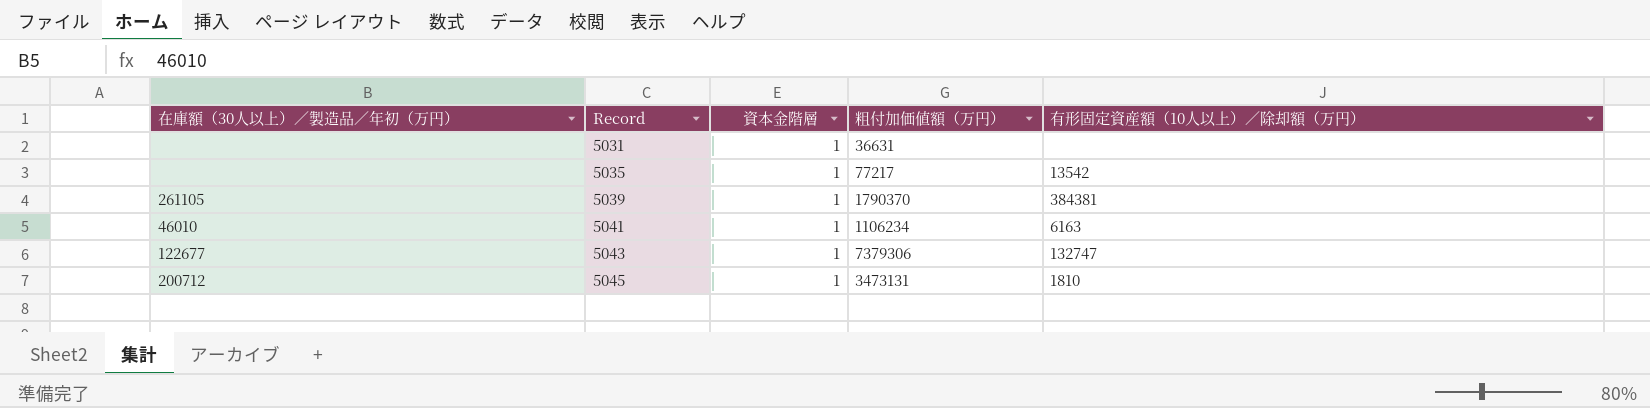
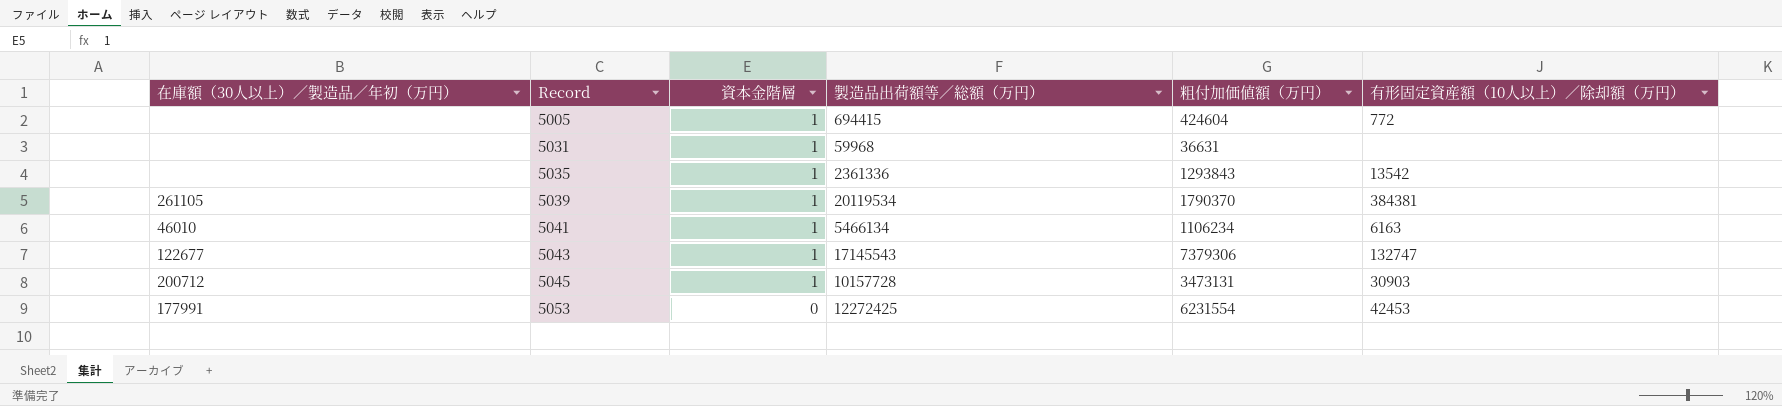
column 製造品出荷額等／総額（万円） | position: none -> 4
row 5005: none -> none | 1 | 694415 | 424604 | 772
5035 | 粗付加価値額（万円）: 77217 -> 1293843
5045 | 有形固定資産額（10人以上）／除却額（万円）: 1810 -> 30903
row 5053: none -> 177991 | 0 | 12272425 | 6231554 | 42453

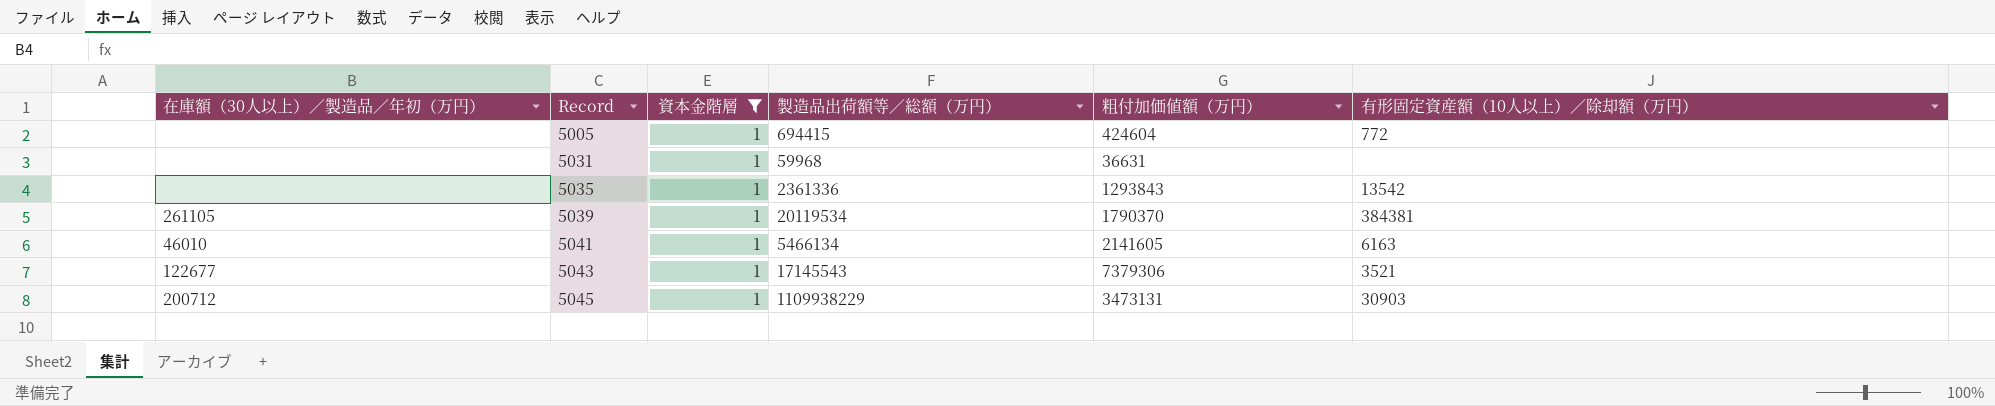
filter: none -> 資本金階層 = 1
5041 | 粗付加価値額（万円）: 1106234 -> 2141605
5043 | 有形固定資産額（10人以上）／除却額（万円）: 132747 -> 3521
5045 | 製造品出荷額等／総額（万円）: 10157728 -> 1109938229

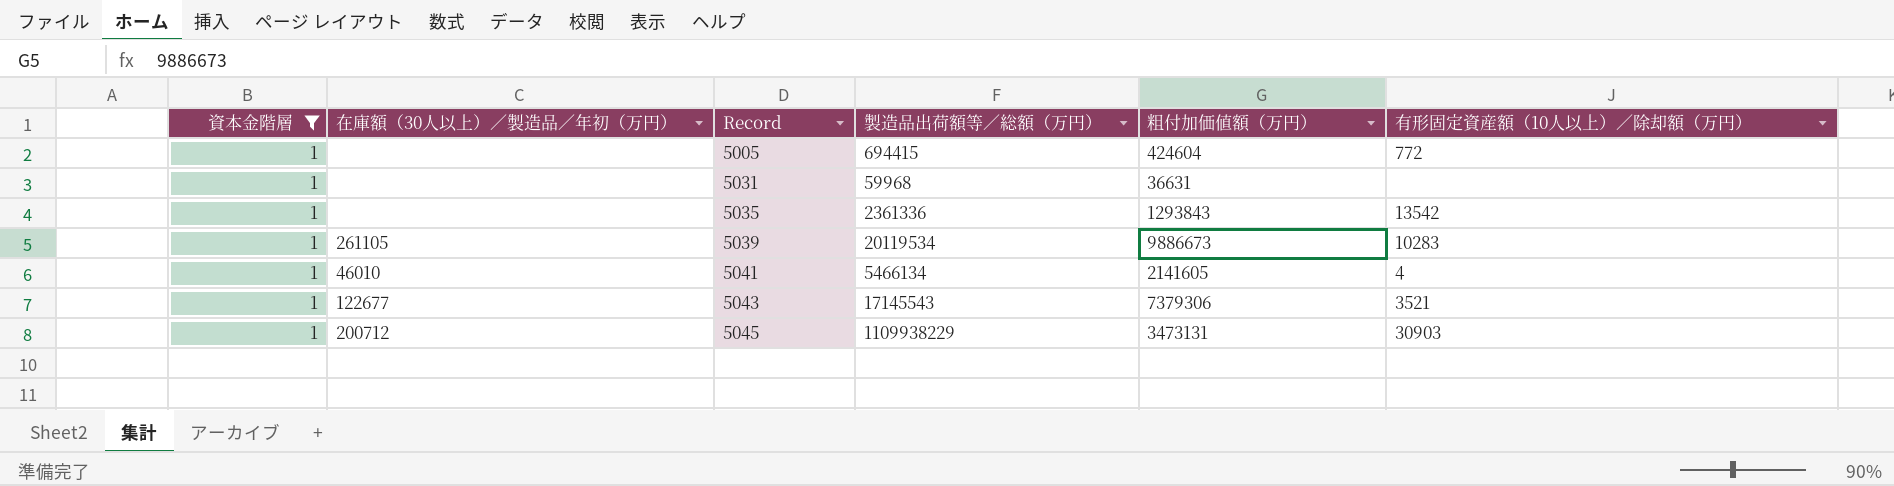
column 資本金階層 | position: 3 -> 1
5039 | 粗付加価値額（万円）: 1790370 -> 9886673
5039 | 有形固定資産額（10人以上）／除却額（万円）: 384381 -> 10283
5041 | 有形固定資産額（10人以上）／除却額（万円）: 6163 -> 4

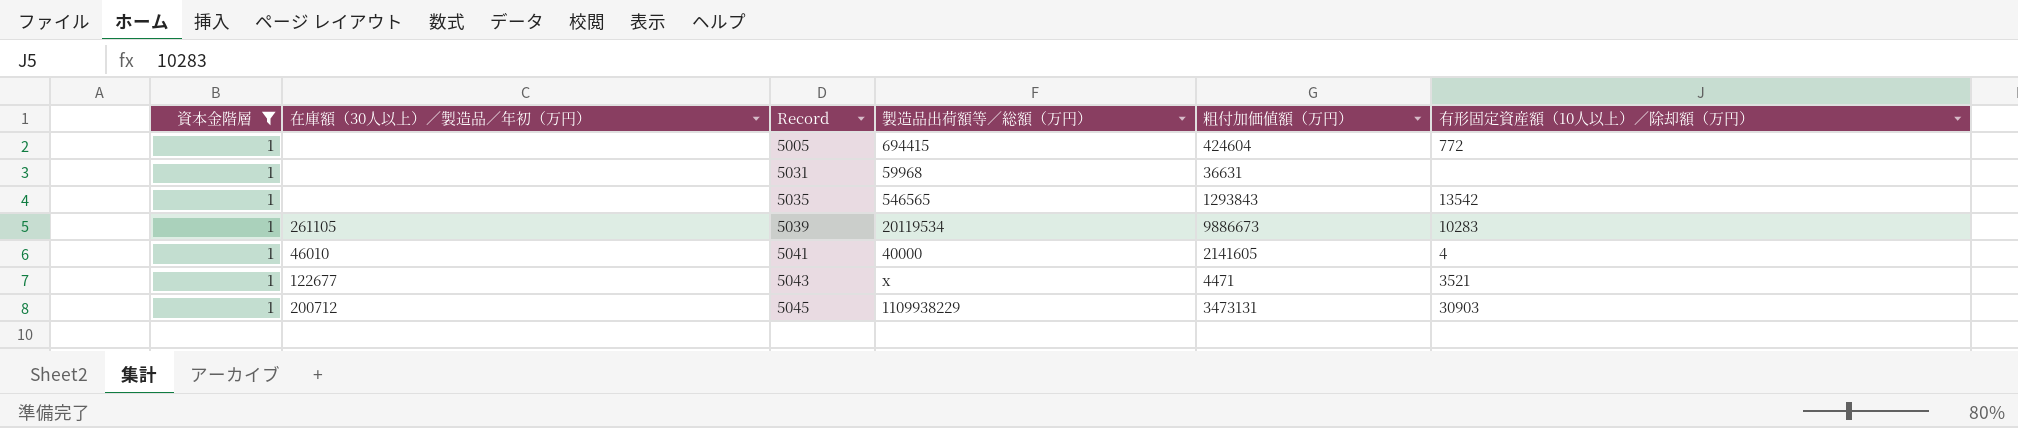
5035 | 製造品出荷額等／総額（万円）: 2361336 -> 546565
5041 | 製造品出荷額等／総額（万円）: 5466134 -> 40000
5043 | 製造品出荷額等／総額（万円）: 17145543 -> x
5043 | 粗付加価値額（万円）: 7379306 -> 4471

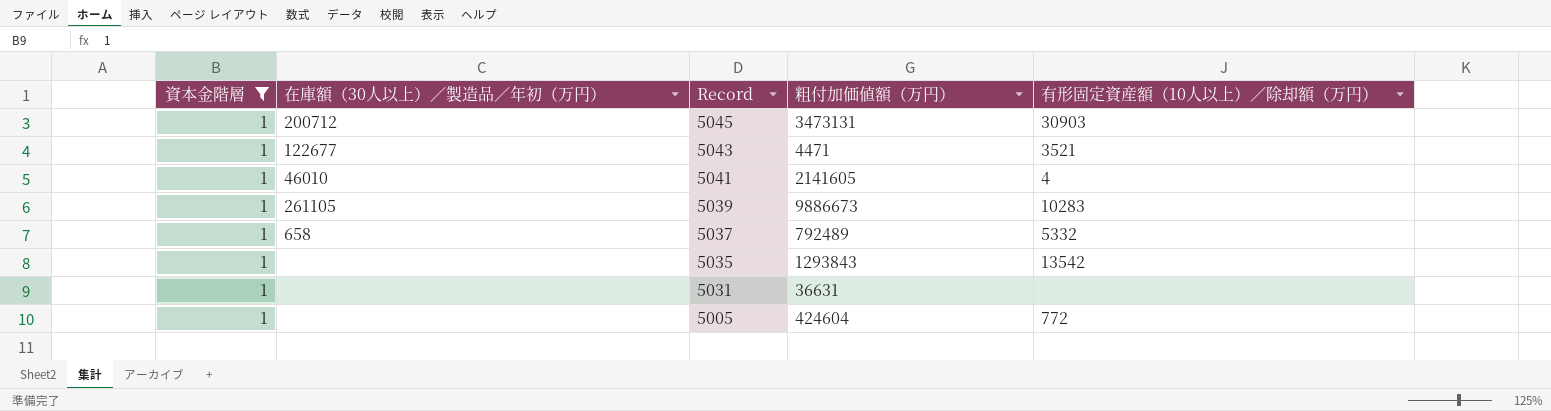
row order: Record ascending -> Record descending
column 製造品出荷額等／総額（万円） | position: 4 -> none
row 5037: none -> 1 | 658 | 792489 | 5332

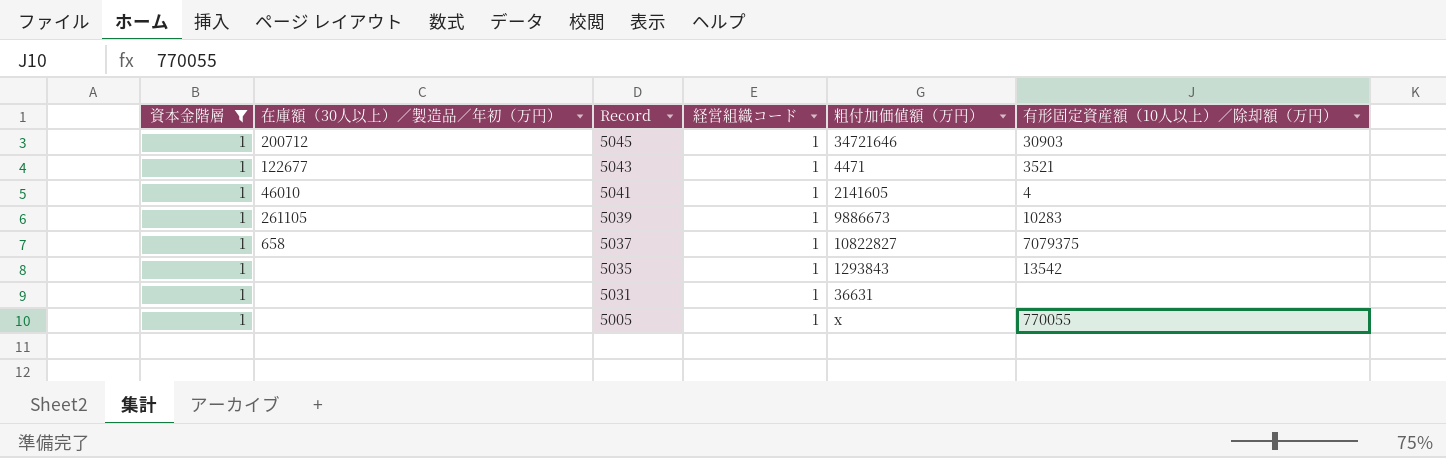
column 経営組織コード | position: none -> 4
5045 | 粗付加価値額（万円）: 3473131 -> 34721646
5037 | 粗付加価値額（万円）: 792489 -> 10822827
5037 | 有形固定資産額（10人以上）／除却額（万円）: 5332 -> 7079375
5005 | 粗付加価値額（万円）: 424604 -> x
5005 | 有形固定資産額（10人以上）／除却額（万円）: 772 -> 770055

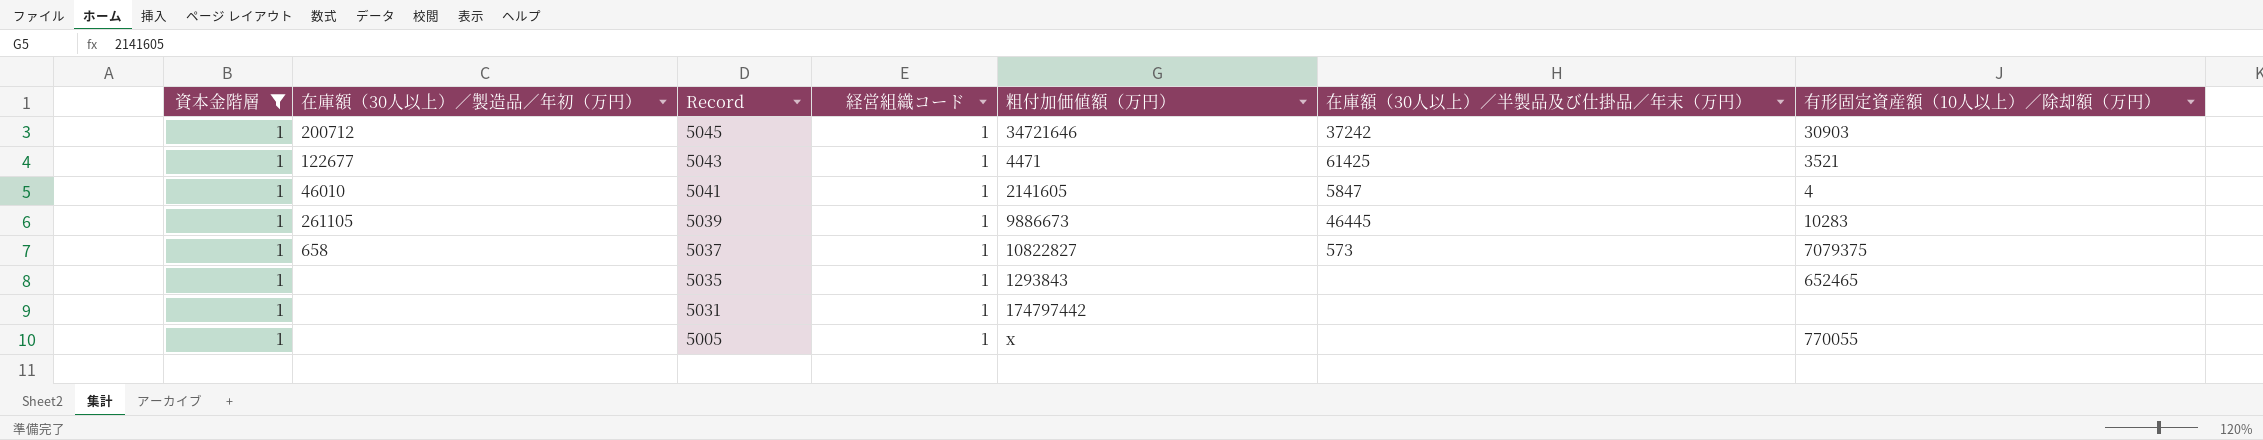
column 在庫額（30人以上）／半製品及び仕掛品／年末（万円） | position: none -> 6
5035 | 有形固定資産額（10人以上）／除却額（万円）: 13542 -> 652465
5031 | 粗付加価値額（万円）: 36631 -> 174797442

